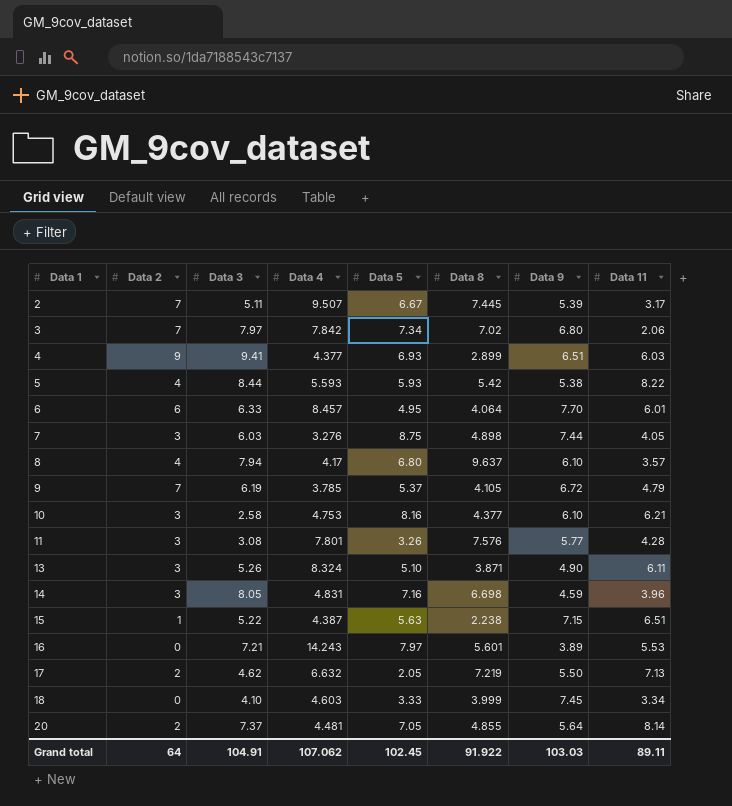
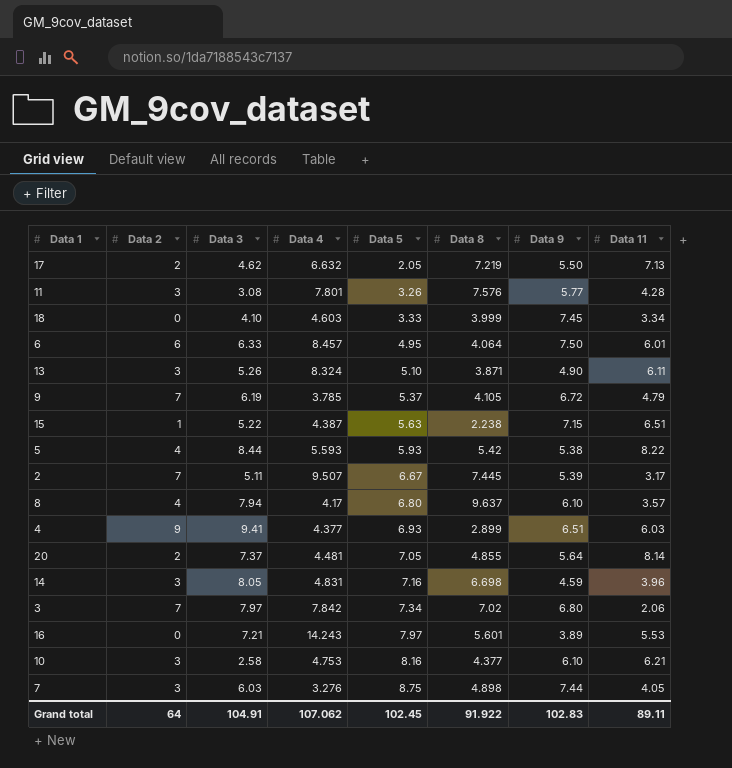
row order: Data 1 ascending -> Data 5 ascending
6 | Data 9: 7.70 -> 7.50
Grand total | Data 9: 103.03 -> 102.83

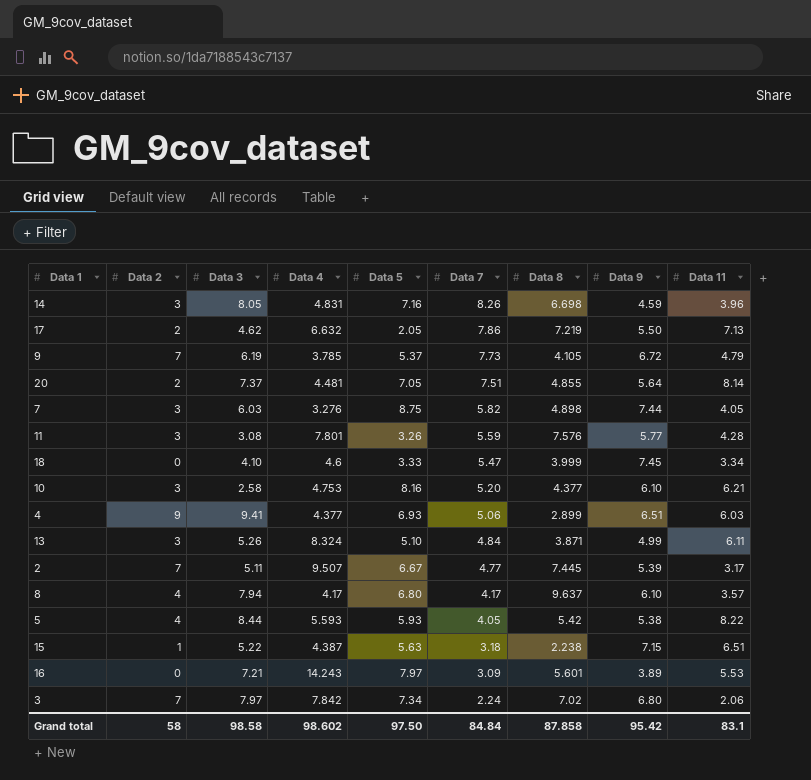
row order: Data 5 ascending -> Data 7 descending
column Data 7 | position: none -> 6
row 6: 6 | 6.33 | 8.457 | 4.95 | 4.064 | 7.50 | 6.01 -> none
18 | Data 4: 4.603 -> 4.6
13 | Data 9: 4.90 -> 4.99
Grand total | Data 2: 64 -> 58
Grand total | Data 3: 104.91 -> 98.58
Grand total | Data 4: 107.062 -> 98.602
Grand total | Data 5: 102.45 -> 97.50
Grand total | Data 8: 91.922 -> 87.858
Grand total | Data 9: 102.83 -> 95.42
Grand total | Data 11: 89.11 -> 83.1

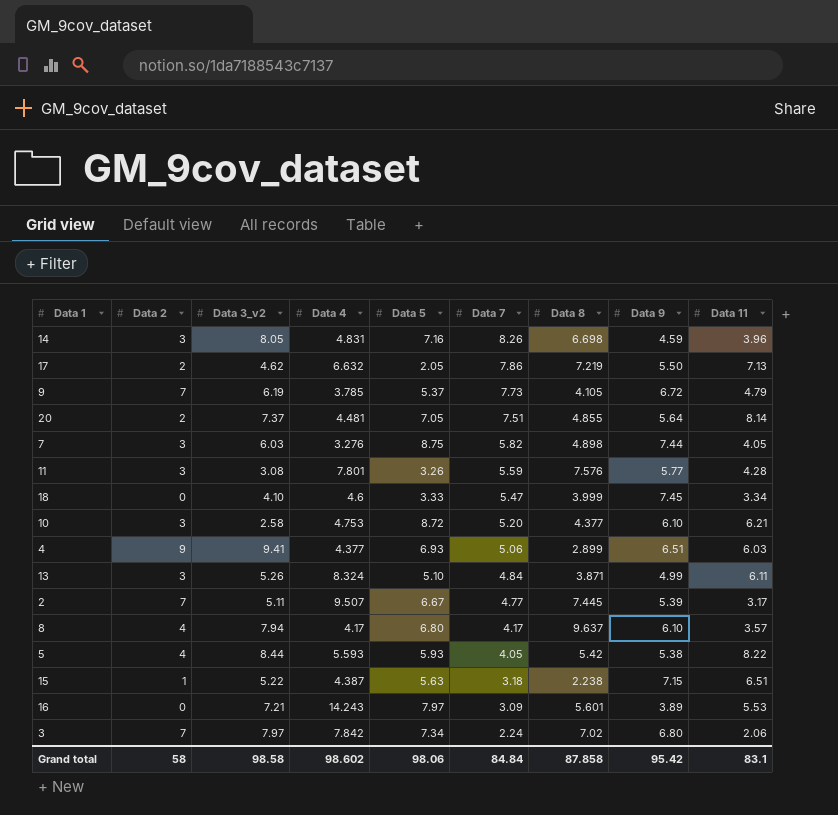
column name: Data 3 -> Data 3_v2
10 | Data 5: 8.16 -> 8.72
Grand total | Data 5: 97.50 -> 98.06

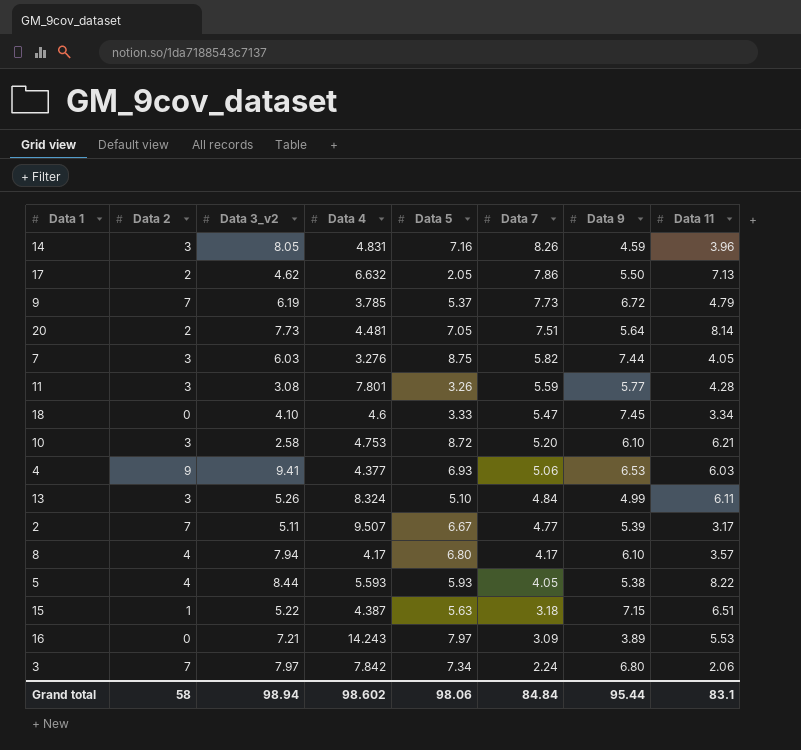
column Data 8 | position: 7 -> none
20 | Data 3_v2: 7.37 -> 7.73
4 | Data 9: 6.51 -> 6.53
Grand total | Data 3_v2: 98.58 -> 98.94
Grand total | Data 9: 95.42 -> 95.44

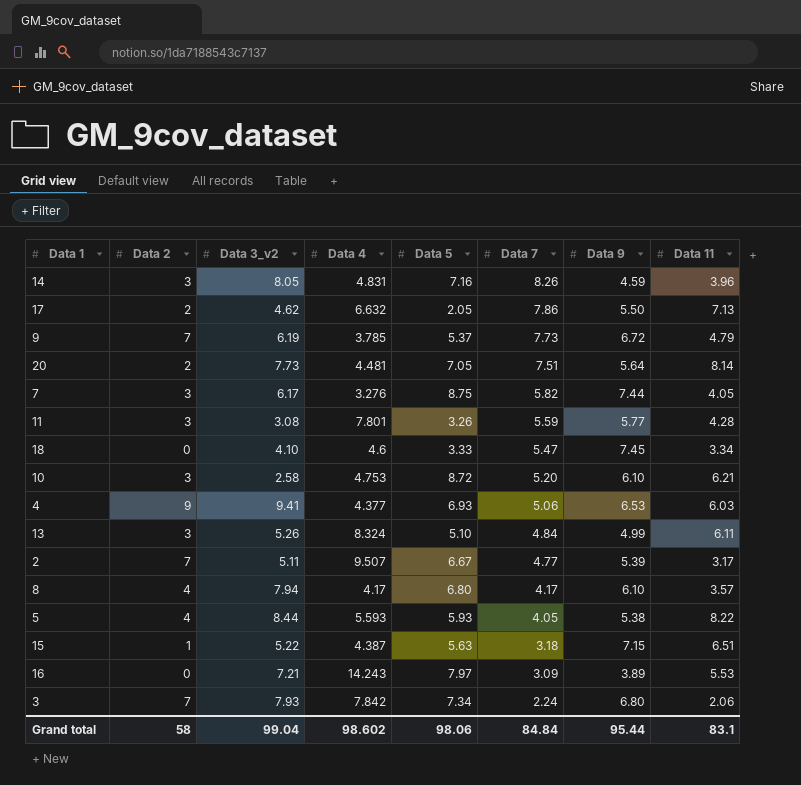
7 | Data 3_v2: 6.03 -> 6.17
3 | Data 3_v2: 7.97 -> 7.93
Grand total | Data 3_v2: 98.94 -> 99.04

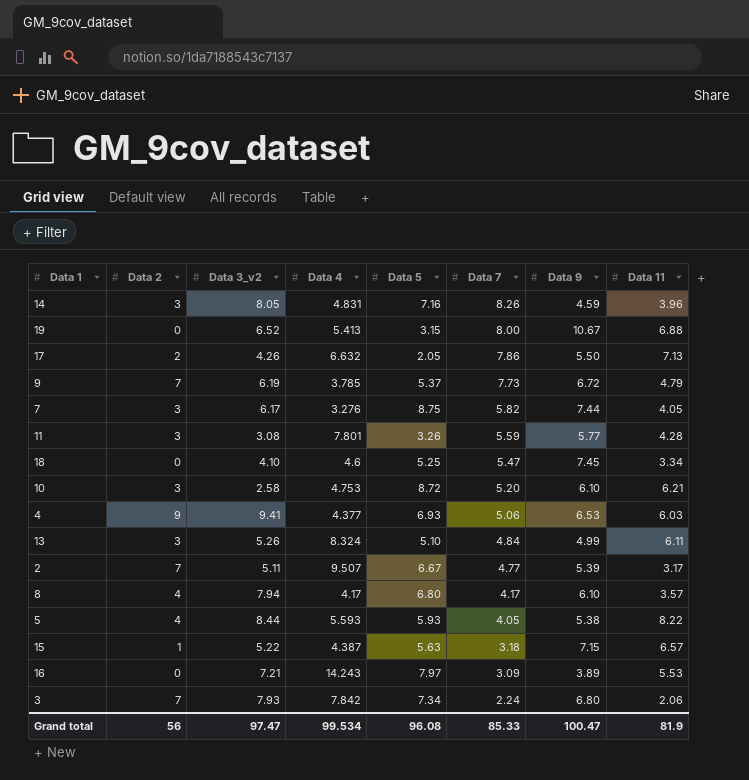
row 20: 2 | 7.73 | 4.481 | 7.05 | 7.51 | 5.64 | 8.14 -> none
row 19: none -> 0 | 6.52 | 5.413 | 3.15 | 8.00 | 10.67 | 6.88
17 | Data 3_v2: 4.62 -> 4.26
18 | Data 5: 3.33 -> 5.25
15 | Data 11: 6.51 -> 6.57
Grand total | Data 2: 58 -> 56
Grand total | Data 3_v2: 99.04 -> 97.47
Grand total | Data 4: 98.602 -> 99.534
Grand total | Data 5: 98.06 -> 96.08
Grand total | Data 7: 84.84 -> 85.33
Grand total | Data 9: 95.44 -> 100.47
Grand total | Data 11: 83.1 -> 81.9

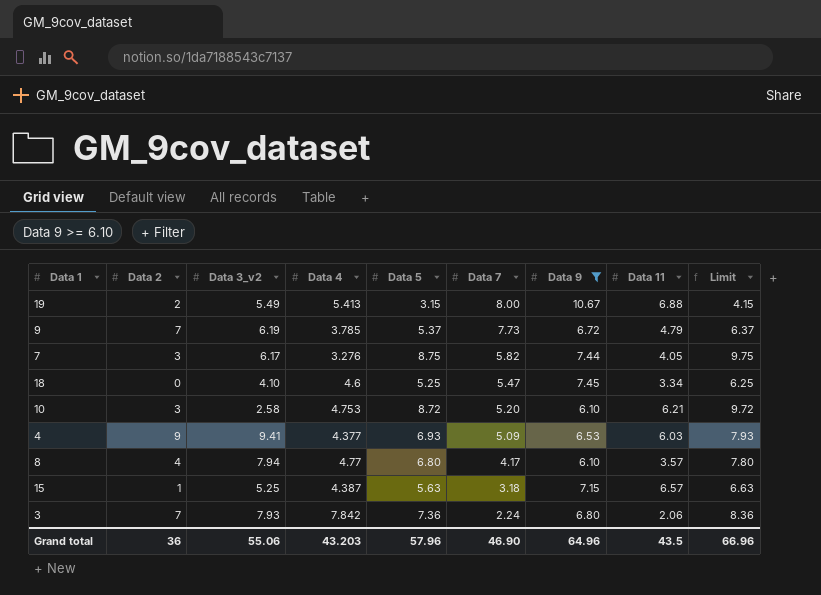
filter: none -> Data 9 >= 6.10
column Limit | formula: none -> [Data 5] + 1
19 | Data 2: 0 -> 2
19 | Data 3_v2: 6.52 -> 5.49
4 | Data 7: 5.06 -> 5.09
8 | Data 4: 4.17 -> 4.77
15 | Data 3_v2: 5.22 -> 5.25
3 | Data 5: 7.34 -> 7.36
Grand total | Data 2: 56 -> 36
Grand total | Data 3_v2: 97.47 -> 55.06
Grand total | Data 4: 99.534 -> 43.203
Grand total | Data 5: 96.08 -> 57.96
Grand total | Data 7: 85.33 -> 46.90
Grand total | Data 9: 100.47 -> 64.96
Grand total | Data 11: 81.9 -> 43.5

